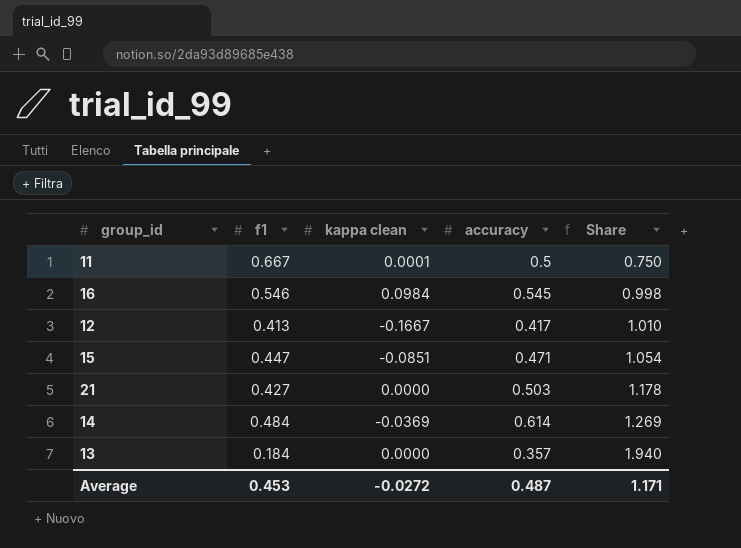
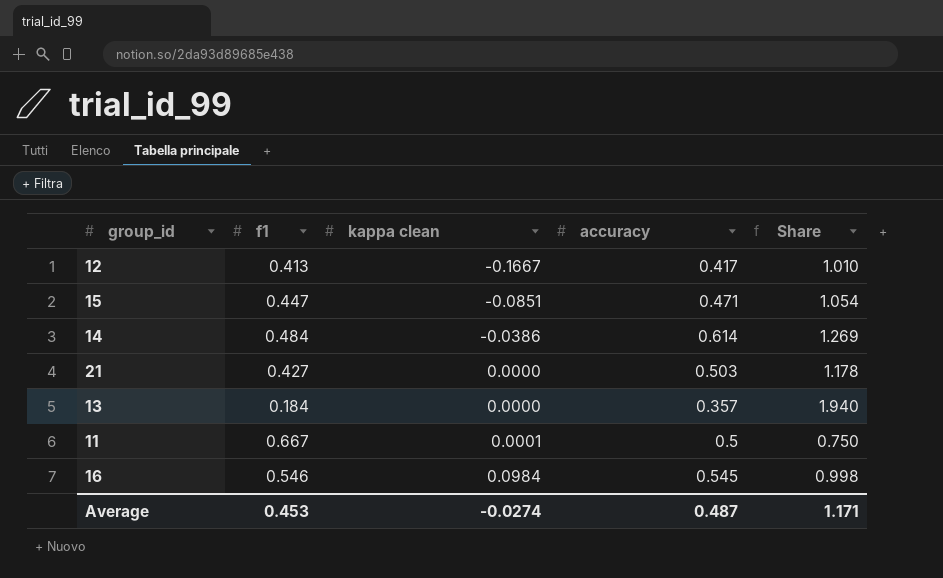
row order: Share ascending -> kappa clean ascending
14 | kappa clean: -0.0369 -> -0.0386
Average | kappa clean: -0.0272 -> -0.0274

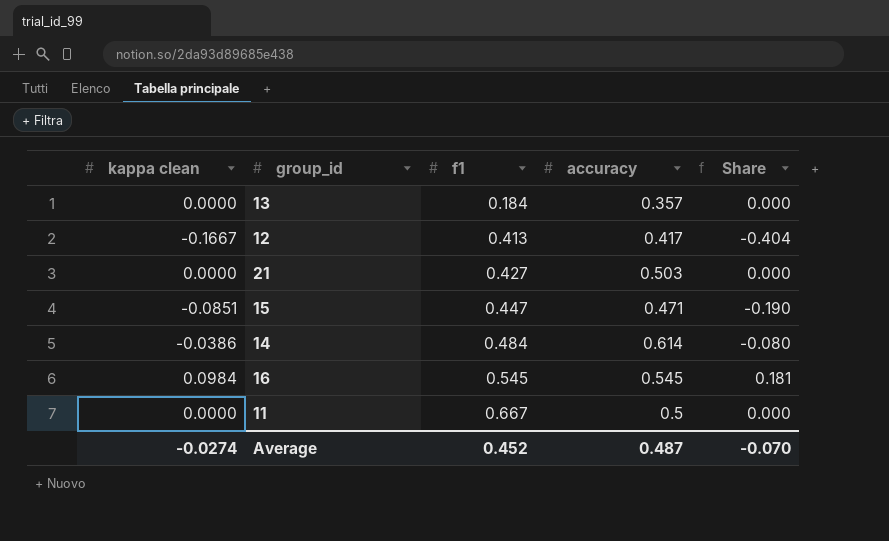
row order: kappa clean ascending -> f1 ascending
column kappa clean | position: 3 -> 1
column Share | formula: [accuracy] / [f1] -> [kappa clean] / [f1]
16 | f1: 0.546 -> 0.545
11 | kappa clean: 0.0001 -> 0.0000
Average | f1: 0.453 -> 0.452
Average | Share: 1.171 -> -0.070

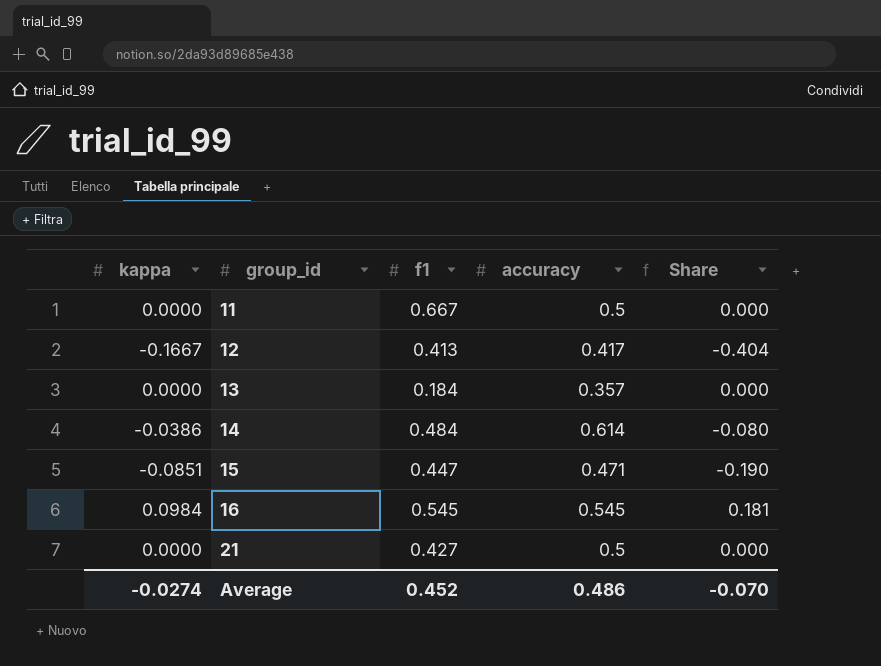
row order: f1 ascending -> group_id ascending
column name: kappa clean -> kappa
21 | accuracy: 0.503 -> 0.5
Average | accuracy: 0.487 -> 0.486

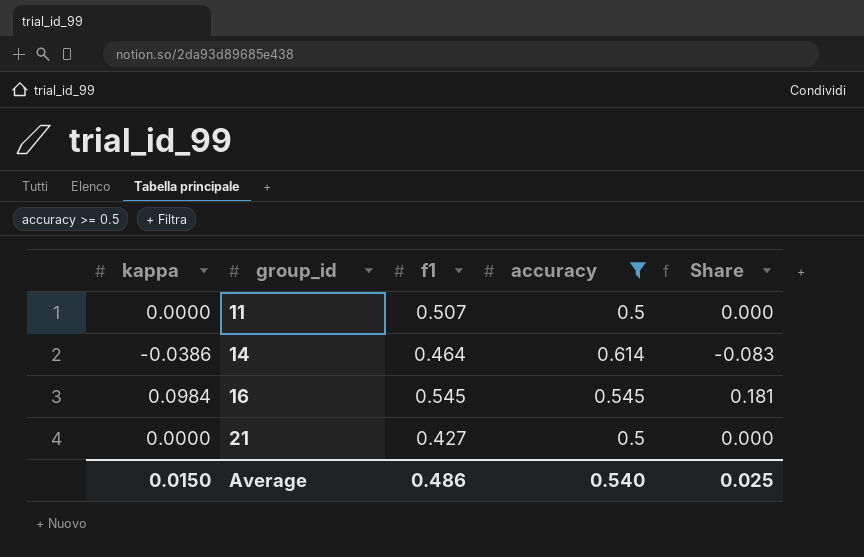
filter: none -> accuracy >= 0.5
11 | f1: 0.667 -> 0.507
14 | f1: 0.484 -> 0.464
14 | Share: -0.080 -> -0.083
Average | kappa: -0.0274 -> 0.0150
Average | f1: 0.452 -> 0.486
Average | accuracy: 0.486 -> 0.540
Average | Share: -0.070 -> 0.025

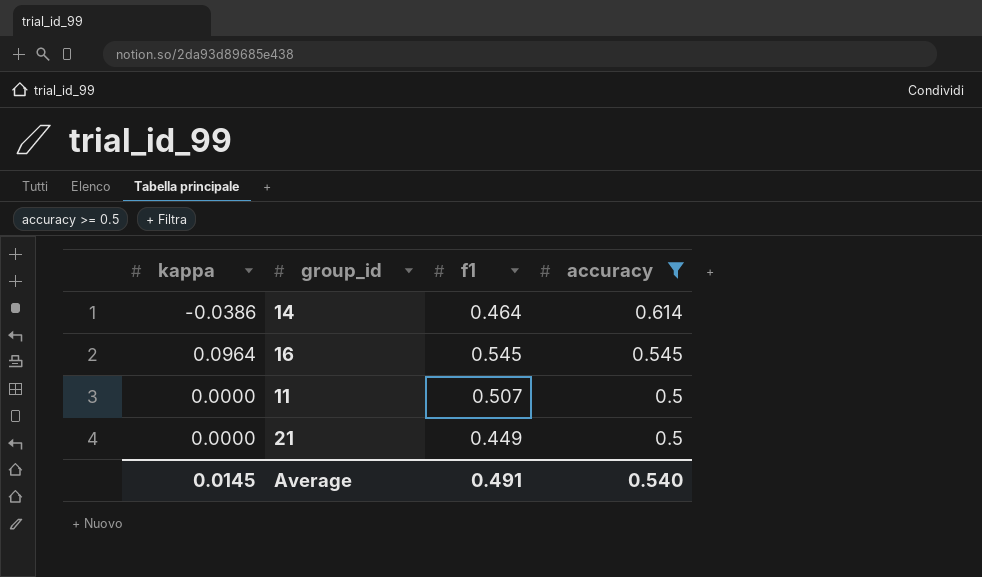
row order: group_id ascending -> accuracy descending
column Share | formula: [kappa] / [f1] -> none
16 | kappa: 0.0984 -> 0.0964
21 | f1: 0.427 -> 0.449
Average | kappa: 0.0150 -> 0.0145
Average | f1: 0.486 -> 0.491

